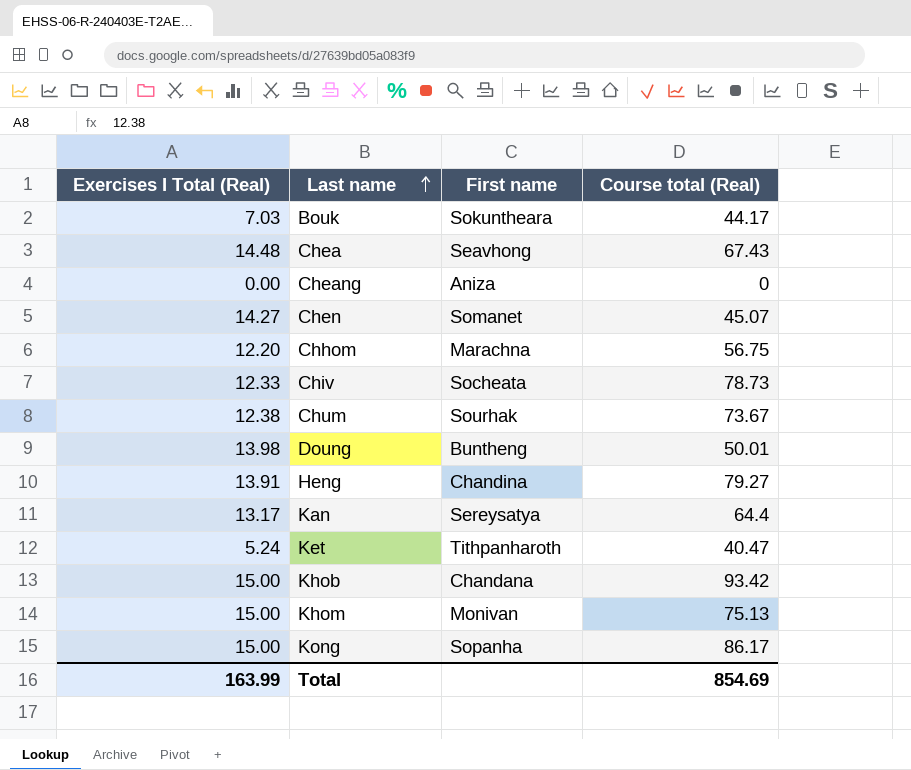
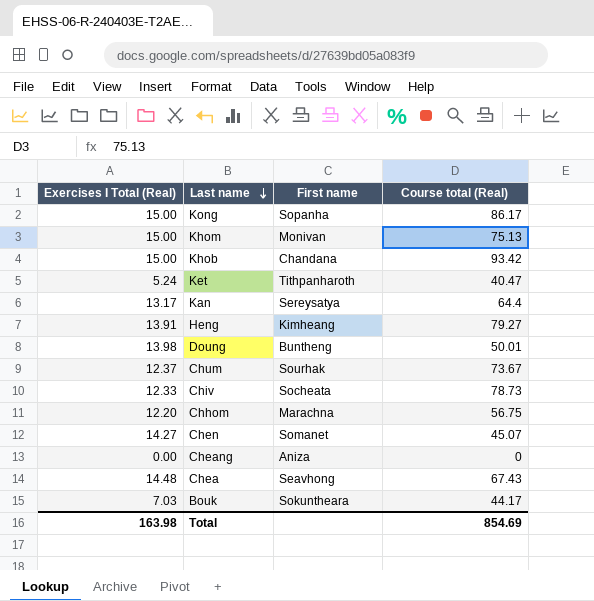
row order: Last name ascending -> Last name descending
Heng | First name: Chandina -> Kimheang
Chum | Exercises I Total (Real): 12.38 -> 12.37
Total | Exercises I Total (Real): 163.99 -> 163.98

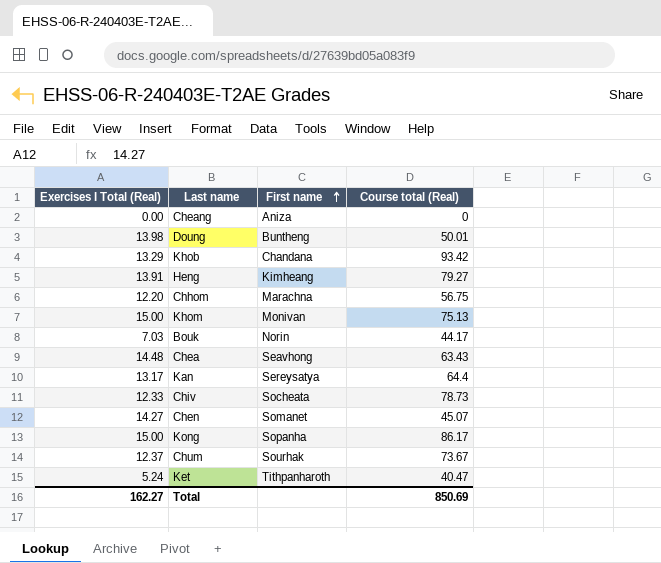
row order: Last name descending -> First name ascending
Khob | Exercises I Total (Real): 15.00 -> 13.29
Bouk | First name: Sokuntheara -> Norin
Chea | Course total (Real): 67.43 -> 63.43
Total | Exercises I Total (Real): 163.98 -> 162.27
Total | Course total (Real): 854.69 -> 850.69

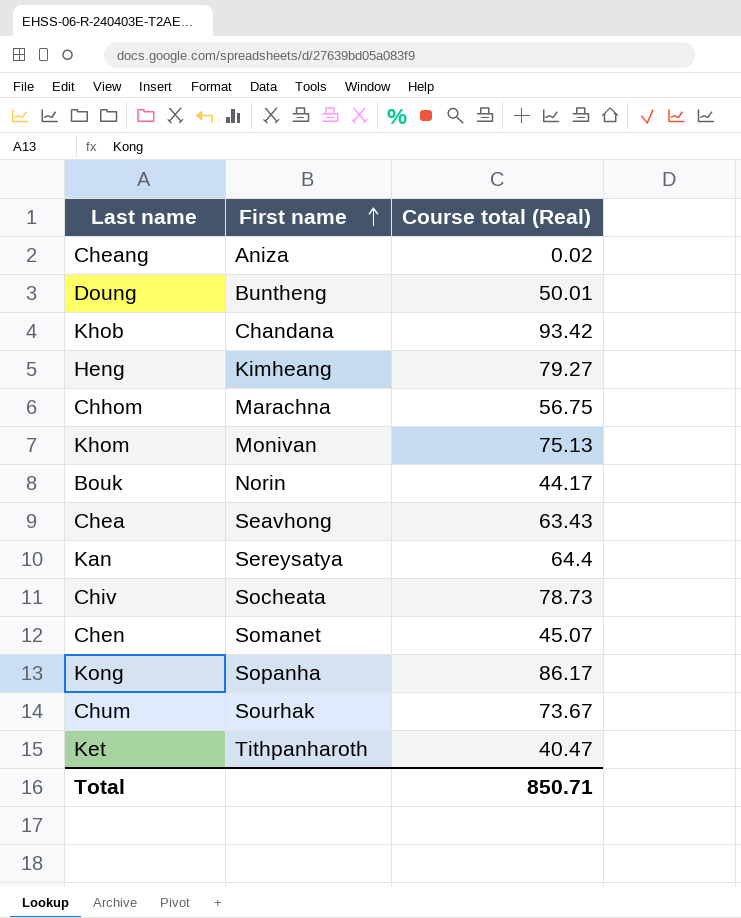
column Exercises I Total (Real) | position: 1 -> none
Cheang | Course total (Real): 0 -> 0.02
Total | Course total (Real): 850.69 -> 850.71

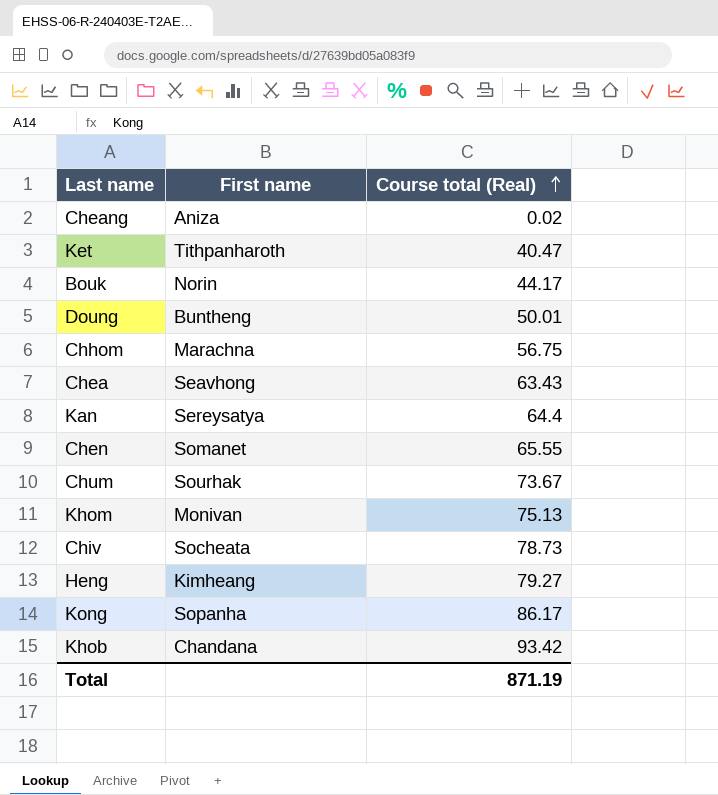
row order: First name ascending -> Course total (Real) ascending
Chen | Course total (Real): 45.07 -> 65.55
Total | Course total (Real): 850.71 -> 871.19

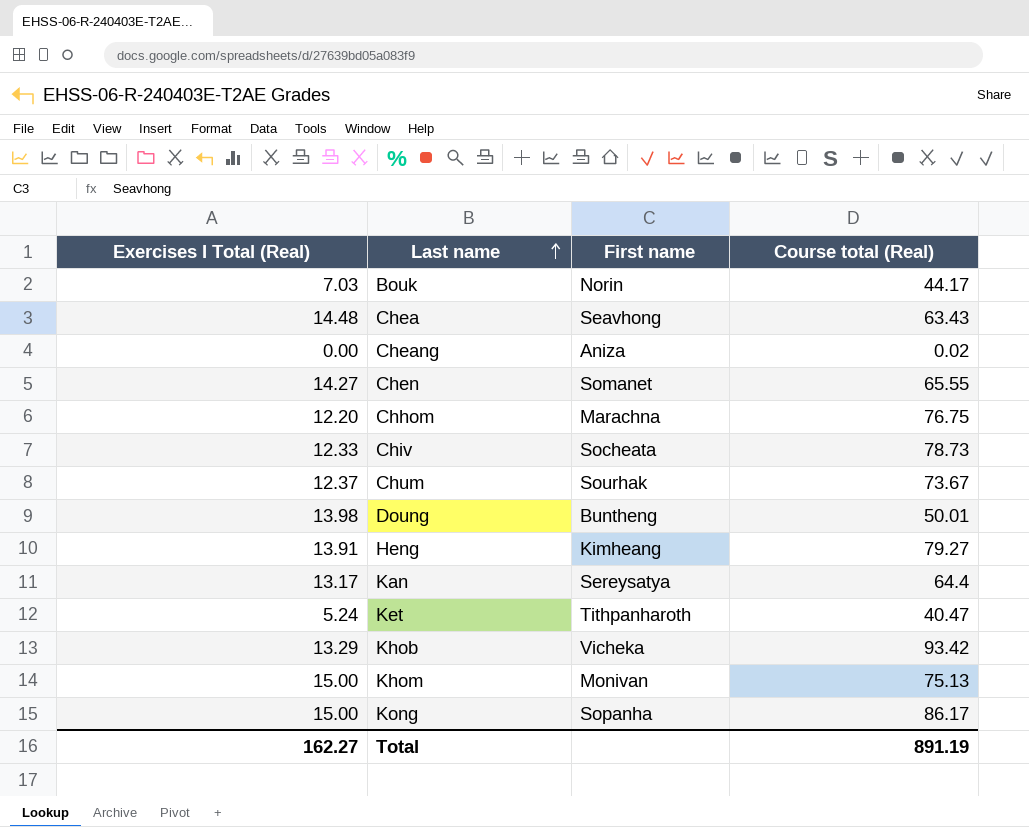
row order: Course total (Real) ascending -> Last name ascending
column Exercises I Total (Real) | position: none -> 1
Chhom | Course total (Real): 56.75 -> 76.75
Khob | First name: Chandana -> Vicheka
Total | Course total (Real): 871.19 -> 891.19

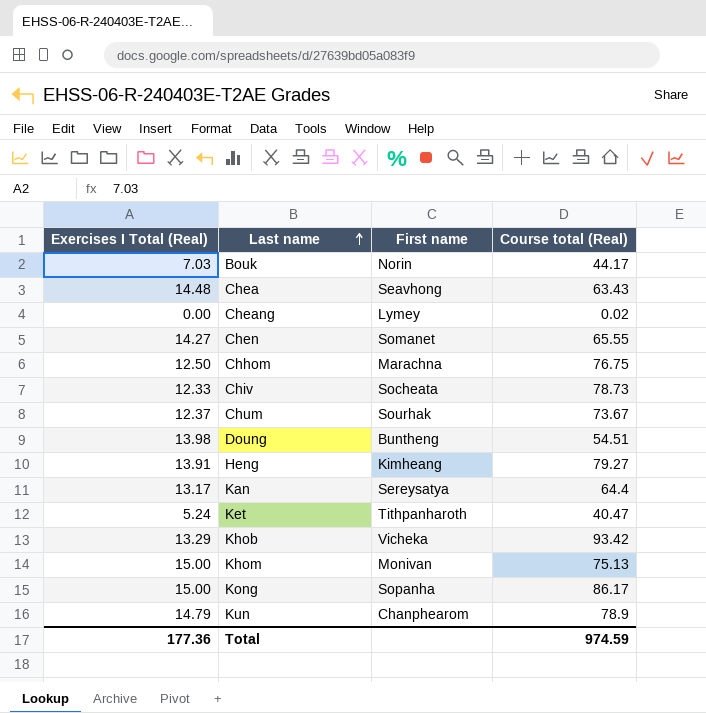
Cheang | First name: Aniza -> Lymey
Chhom | Exercises I Total (Real): 12.20 -> 12.50
Doung | Course total (Real): 50.01 -> 54.51
row Kun: none -> 14.79 | Chanphearom | 78.9
Total | Exercises I Total (Real): 162.27 -> 177.36
Total | Course total (Real): 891.19 -> 974.59

